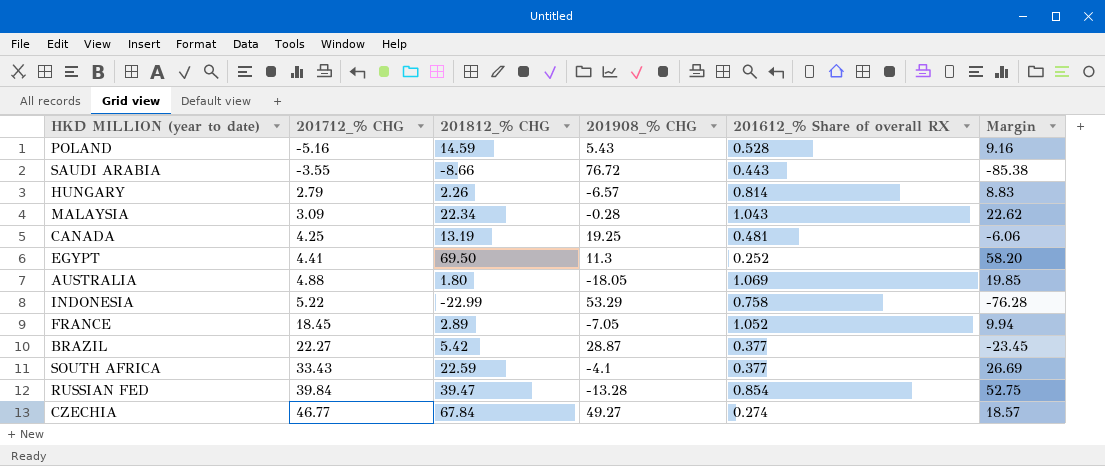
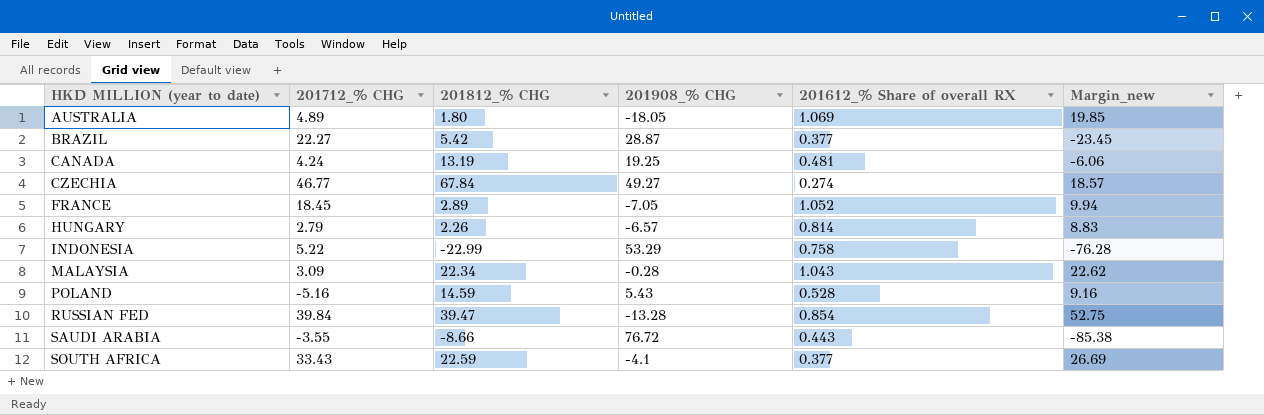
row order: 201712_% CHG ascending -> HKD MILLION (year to date) ascending
column name: Margin -> Margin_new
row EGYPT: 4.41 | 69.50 | 11.3 | 0.252 | 58.20 -> none
AUSTRALIA | 201712_% CHG: 4.88 -> 4.89
CANADA | 201712_% CHG: 4.25 -> 4.24

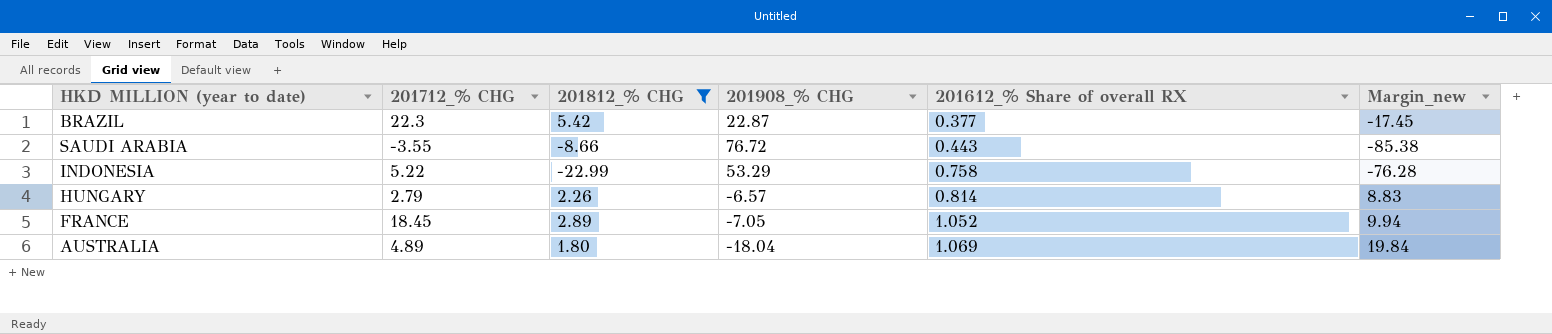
filter: none -> 201812_% CHG <= 5.42
row order: HKD MILLION (year to date) ascending -> 201612_% Share of overall RX ascending
BRAZIL | 201712_% CHG: 22.27 -> 22.3
BRAZIL | 201908_% CHG: 28.87 -> 22.87
BRAZIL | Margin_new: -23.45 -> -17.45
AUSTRALIA | 201908_% CHG: -18.05 -> -18.04
AUSTRALIA | Margin_new: 19.85 -> 19.84

